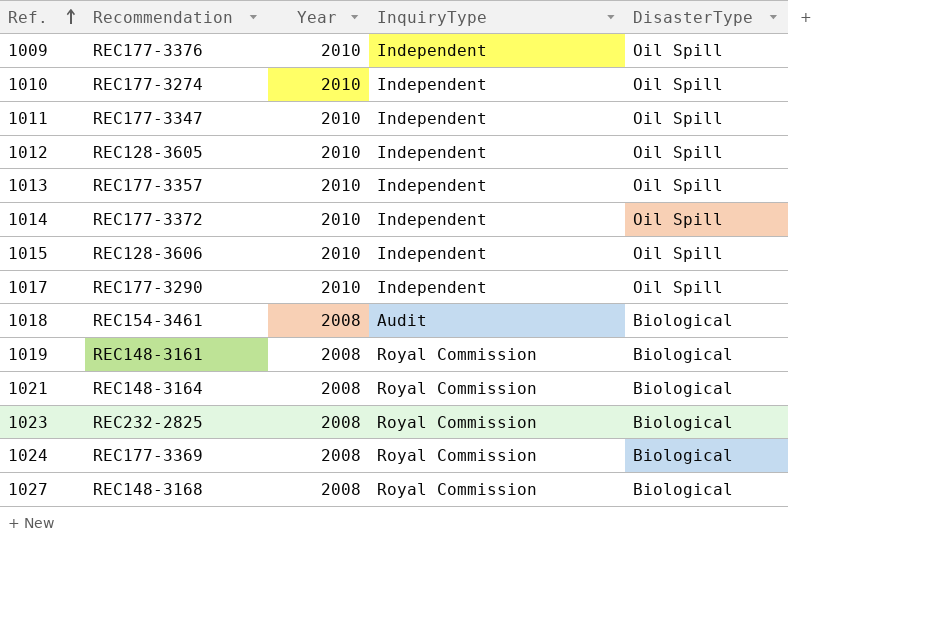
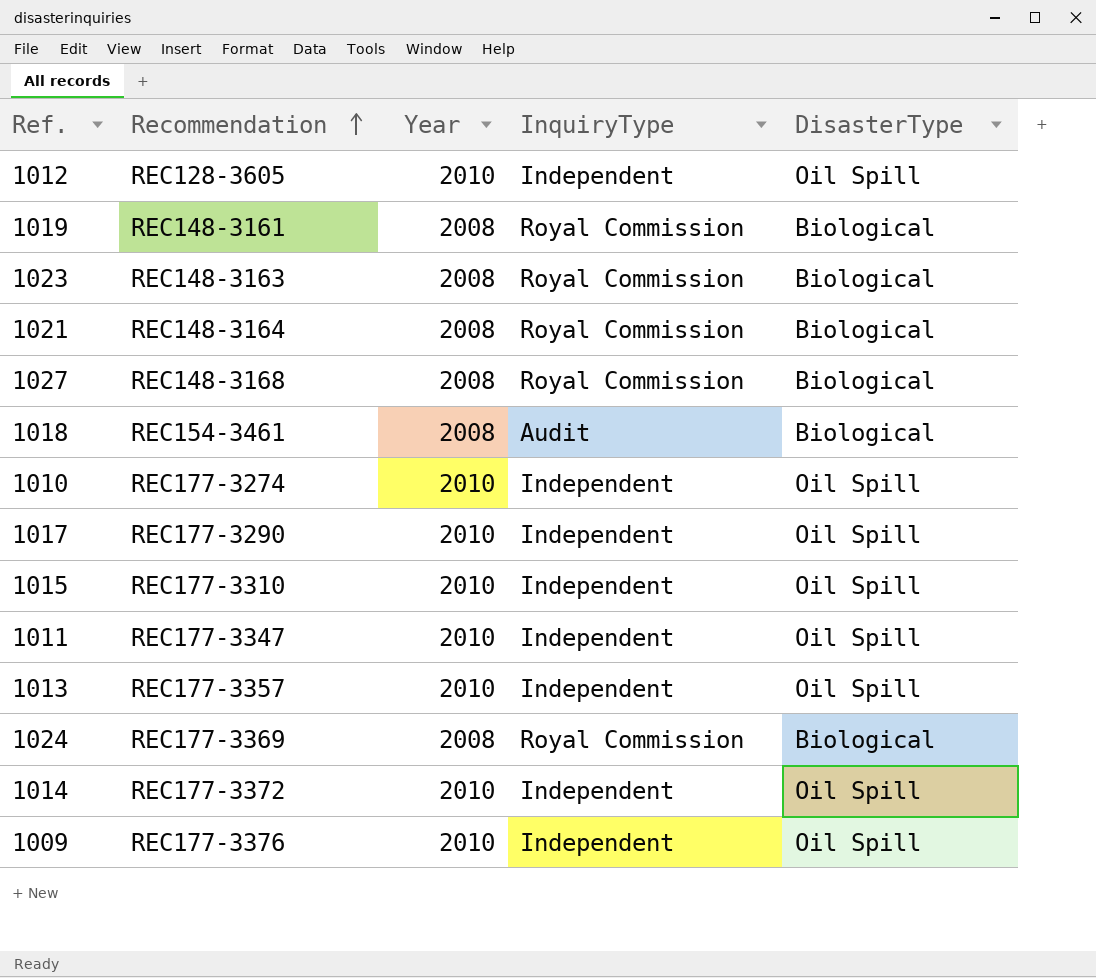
row order: Ref. ascending -> Recommendation ascending
1023 | Recommendation: REC232-2825 -> REC148-3163
1015 | Recommendation: REC128-3606 -> REC177-3310

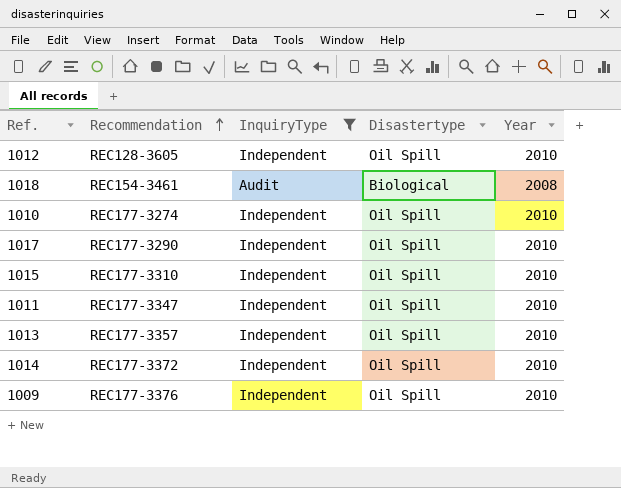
filter: none -> InquiryType != Royal Commission
column name: DisasterType -> Disastertype
column Year | position: 3 -> 5

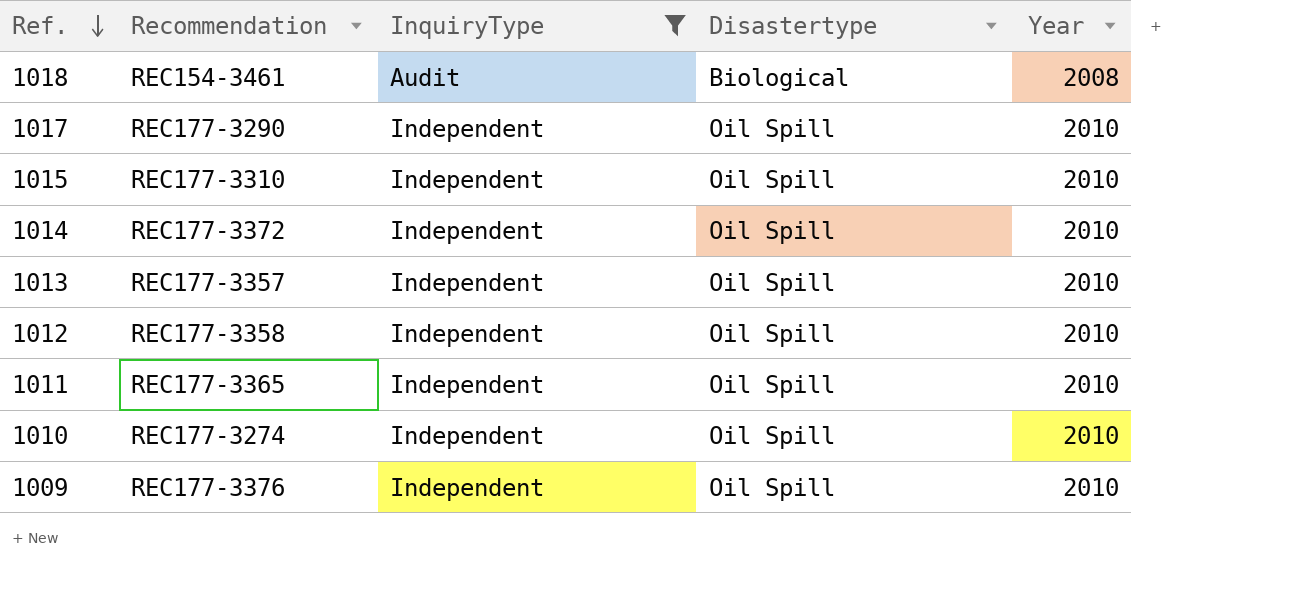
row order: Recommendation ascending -> Ref. descending
1012 | Recommendation: REC128-3605 -> REC177-3358
1011 | Recommendation: REC177-3347 -> REC177-3365

